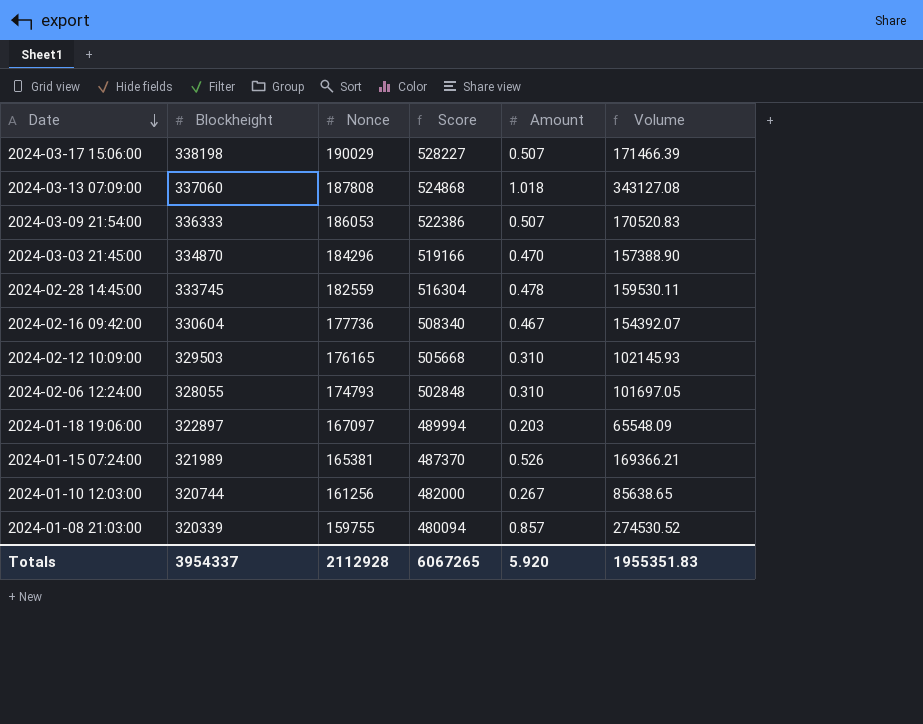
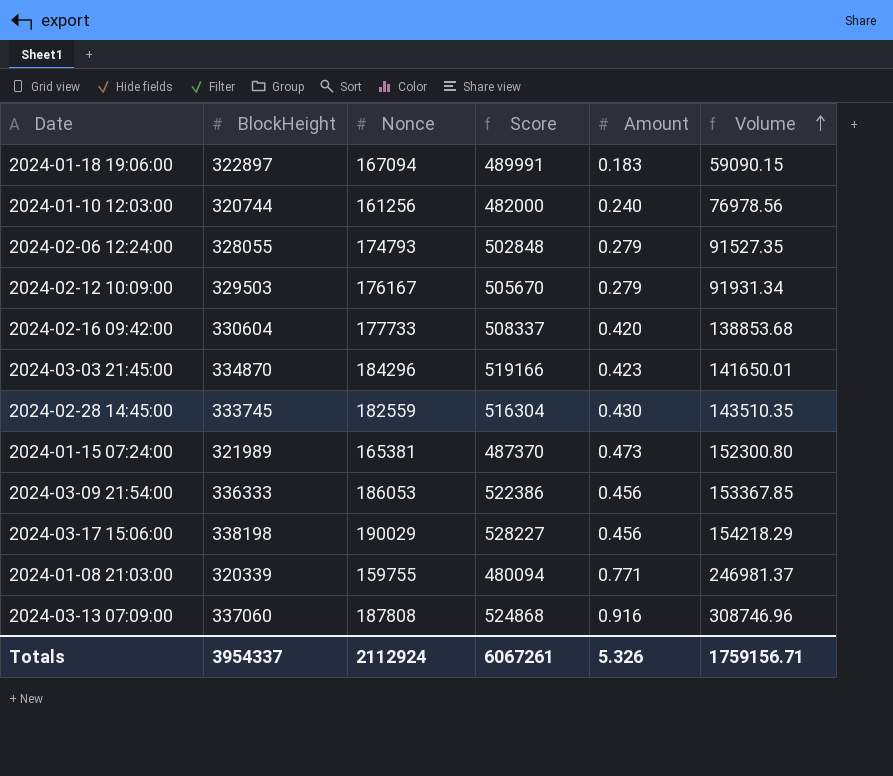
row order: Date descending -> Volume ascending
column name: Blockheight -> BlockHeight
2024-01-18 19:06:00 | Nonce: 167097 -> 167094
2024-01-18 19:06:00 | Score: 489994 -> 489991
2024-01-18 19:06:00 | Amount: 0.203 -> 0.183
2024-01-18 19:06:00 | Volume: 65548.09 -> 59090.15
2024-01-10 12:03:00 | Amount: 0.267 -> 0.240
2024-01-10 12:03:00 | Volume: 85638.65 -> 76978.56
2024-02-06 12:24:00 | Amount: 0.310 -> 0.279
2024-02-06 12:24:00 | Volume: 101697.05 -> 91527.35
2024-02-12 10:09:00 | Nonce: 176165 -> 176167
2024-02-12 10:09:00 | Score: 505668 -> 505670
2024-02-12 10:09:00 | Amount: 0.310 -> 0.279
2024-02-12 10:09:00 | Volume: 102145.93 -> 91931.34
2024-02-16 09:42:00 | Nonce: 177736 -> 177733
2024-02-16 09:42:00 | Score: 508340 -> 508337
2024-02-16 09:42:00 | Amount: 0.467 -> 0.420
2024-02-16 09:42:00 | Volume: 154392.07 -> 138853.68
2024-03-03 21:45:00 | Amount: 0.470 -> 0.423
2024-03-03 21:45:00 | Volume: 157388.90 -> 141650.01
2024-02-28 14:45:00 | Amount: 0.478 -> 0.430
2024-02-28 14:45:00 | Volume: 159530.11 -> 143510.35
2024-01-15 07:24:00 | Amount: 0.526 -> 0.473
2024-01-15 07:24:00 | Volume: 169366.21 -> 152300.80
2024-03-09 21:54:00 | Amount: 0.507 -> 0.456
2024-03-09 21:54:00 | Volume: 170520.83 -> 153367.85
2024-03-17 15:06:00 | Amount: 0.507 -> 0.456
2024-03-17 15:06:00 | Volume: 171466.39 -> 154218.29
2024-01-08 21:03:00 | Amount: 0.857 -> 0.771
2024-01-08 21:03:00 | Volume: 274530.52 -> 246981.37
2024-03-13 07:09:00 | Amount: 1.018 -> 0.916
2024-03-13 07:09:00 | Volume: 343127.08 -> 308746.96
Totals | Nonce: 2112928 -> 2112924
Totals | Score: 6067265 -> 6067261
Totals | Amount: 5.920 -> 5.326
Totals | Volume: 1955351.83 -> 1759156.71

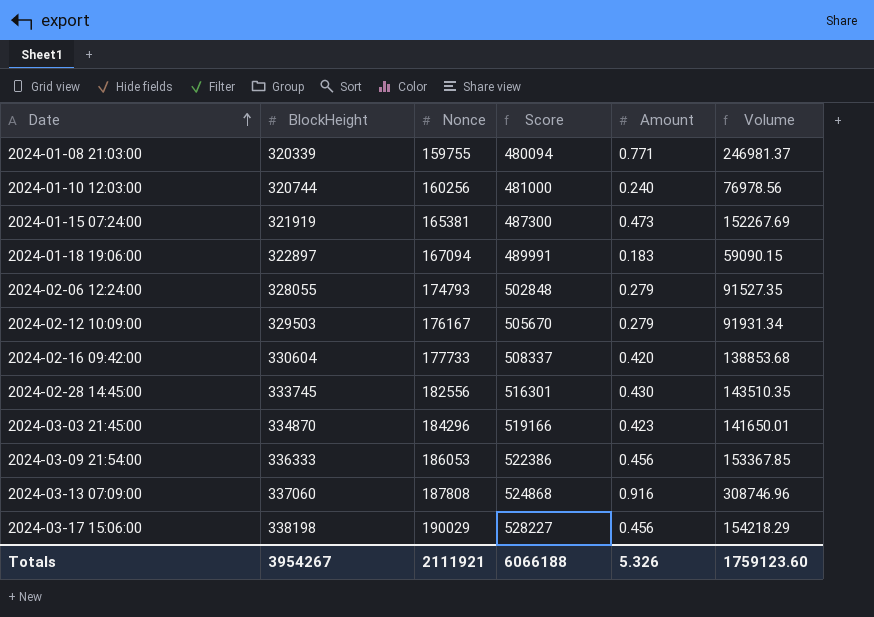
row order: Volume ascending -> Date ascending
2024-01-10 12:03:00 | Nonce: 161256 -> 160256
2024-01-10 12:03:00 | Score: 482000 -> 481000
2024-01-15 07:24:00 | BlockHeight: 321989 -> 321919
2024-01-15 07:24:00 | Score: 487370 -> 487300
2024-01-15 07:24:00 | Volume: 152300.80 -> 152267.69
2024-02-28 14:45:00 | Nonce: 182559 -> 182556
2024-02-28 14:45:00 | Score: 516304 -> 516301
Totals | BlockHeight: 3954337 -> 3954267
Totals | Nonce: 2112924 -> 2111921
Totals | Score: 6067261 -> 6066188
Totals | Volume: 1759156.71 -> 1759123.60

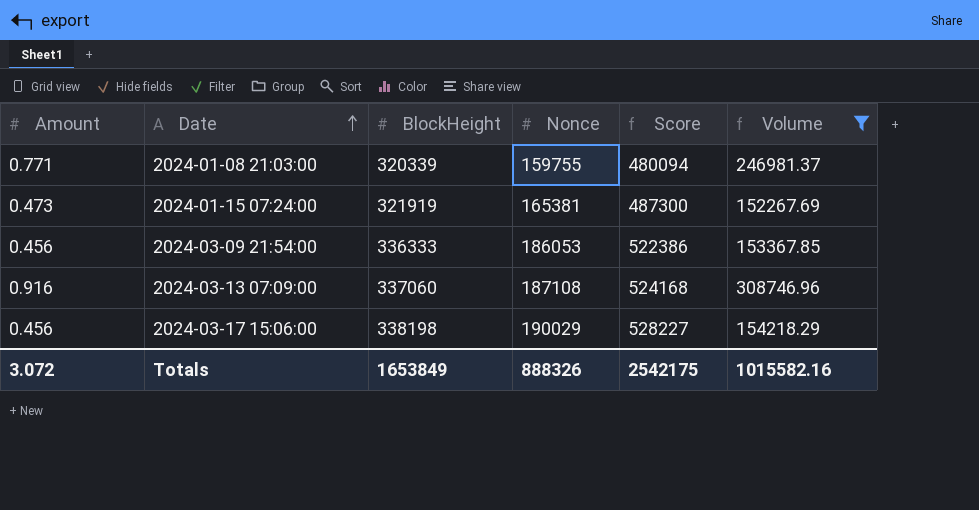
filter: none -> Volume >= 152267.69
column Amount | position: 5 -> 1
2024-03-13 07:09:00 | Nonce: 187808 -> 187108
2024-03-13 07:09:00 | Score: 524868 -> 524168
Totals | Amount: 5.326 -> 3.072
Totals | BlockHeight: 3954267 -> 1653849
Totals | Nonce: 2111921 -> 888326
Totals | Score: 6066188 -> 2542175
Totals | Volume: 1759123.60 -> 1015582.16

